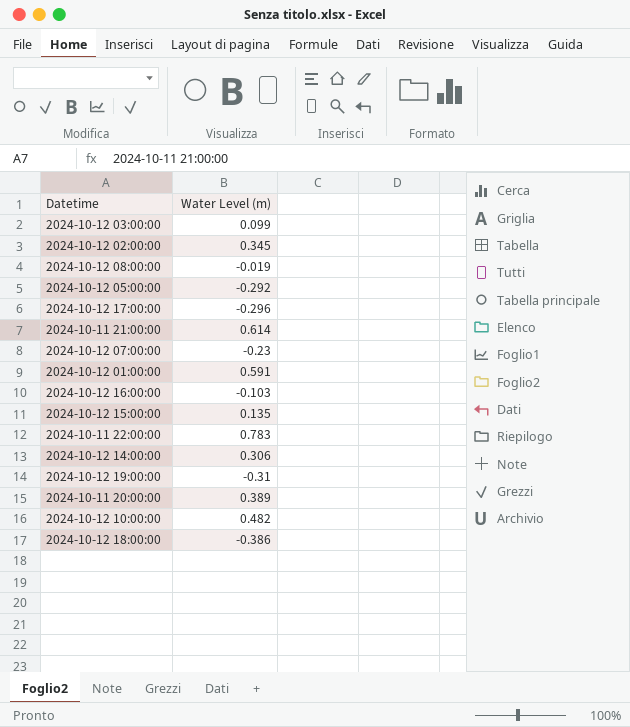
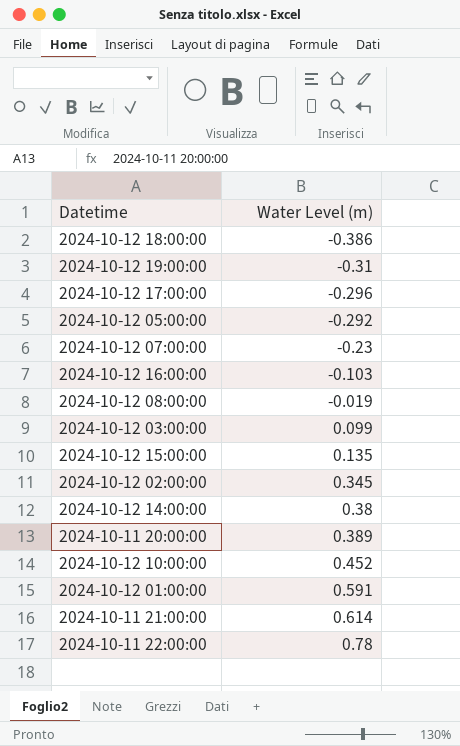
row order: none -> Water Level (m) ascending
2024-10-12 14:00:00 | Water Level (m): 0.306 -> 0.38
2024-10-12 10:00:00 | Water Level (m): 0.482 -> 0.452
2024-10-11 22:00:00 | Water Level (m): 0.783 -> 0.78

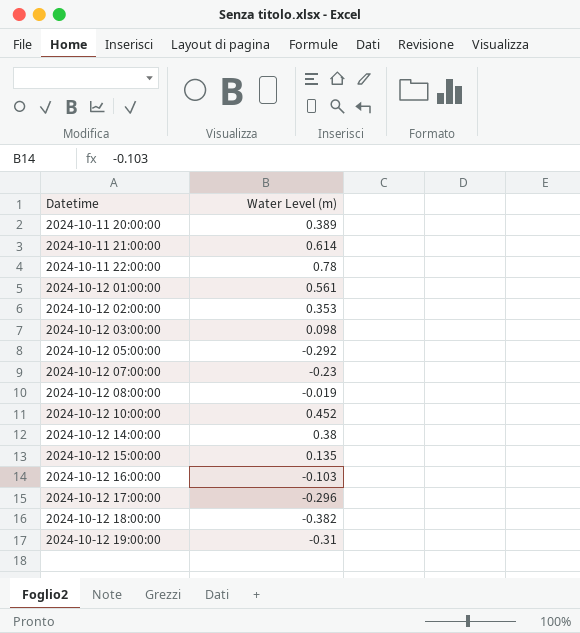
row order: Water Level (m) ascending -> Datetime ascending
2024-10-12 01:00:00 | Water Level (m): 0.591 -> 0.561
2024-10-12 02:00:00 | Water Level (m): 0.345 -> 0.353
2024-10-12 03:00:00 | Water Level (m): 0.099 -> 0.098
2024-10-12 18:00:00 | Water Level (m): -0.386 -> -0.382

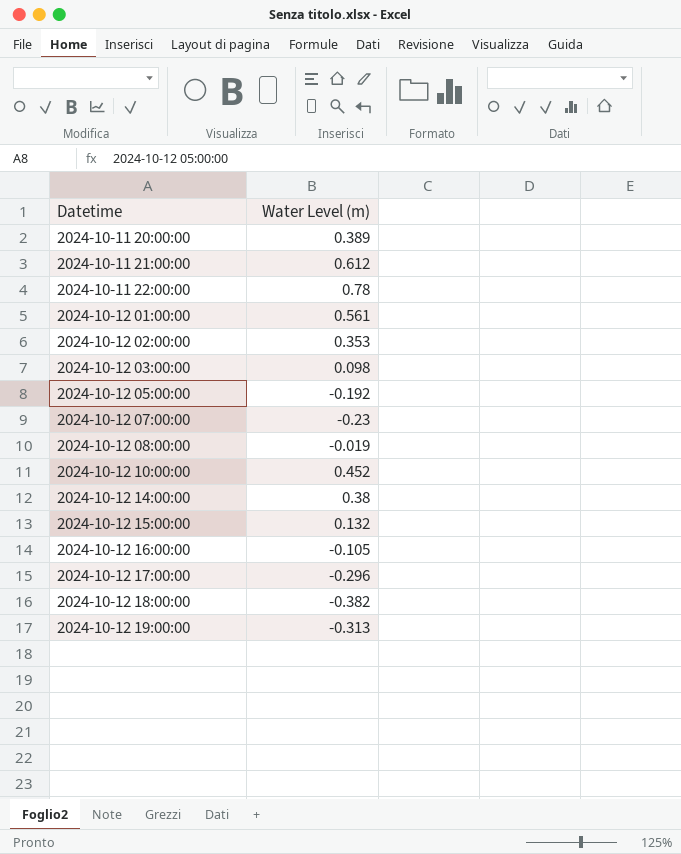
2024-10-11 21:00:00 | Water Level (m): 0.614 -> 0.612
2024-10-12 05:00:00 | Water Level (m): -0.292 -> -0.192
2024-10-12 15:00:00 | Water Level (m): 0.135 -> 0.132
2024-10-12 16:00:00 | Water Level (m): -0.103 -> -0.105
2024-10-12 19:00:00 | Water Level (m): -0.31 -> -0.313

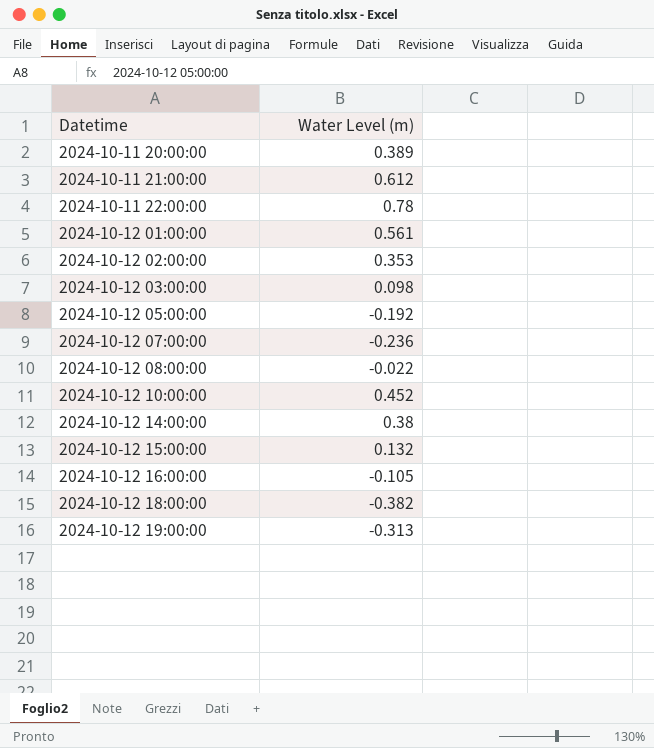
row 2024-10-12 17:00:00: -0.296 -> none
2024-10-12 07:00:00 | Water Level (m): -0.23 -> -0.236
2024-10-12 08:00:00 | Water Level (m): -0.019 -> -0.022

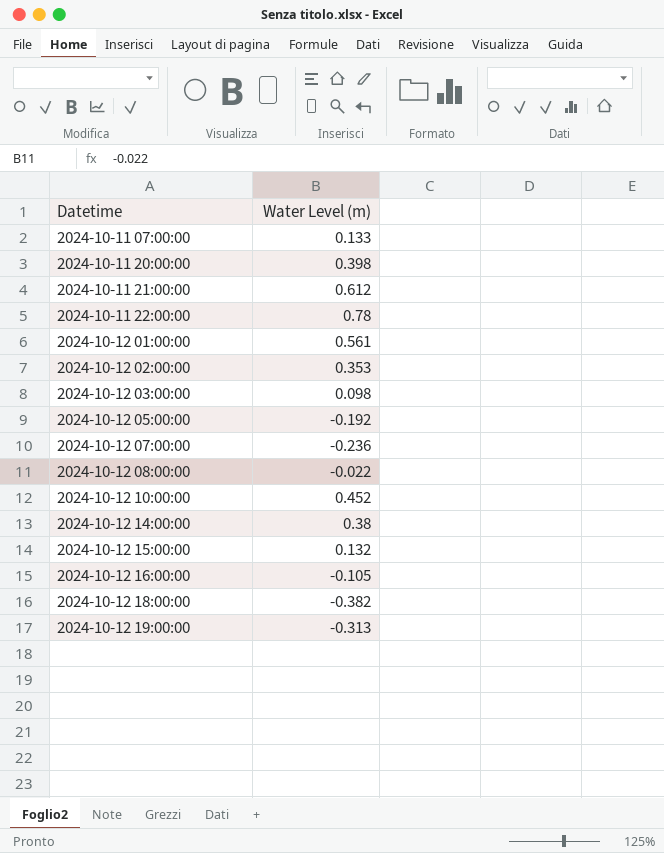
row 2024-10-11 07:00:00: none -> 0.133
2024-10-11 20:00:00 | Water Level (m): 0.389 -> 0.398

